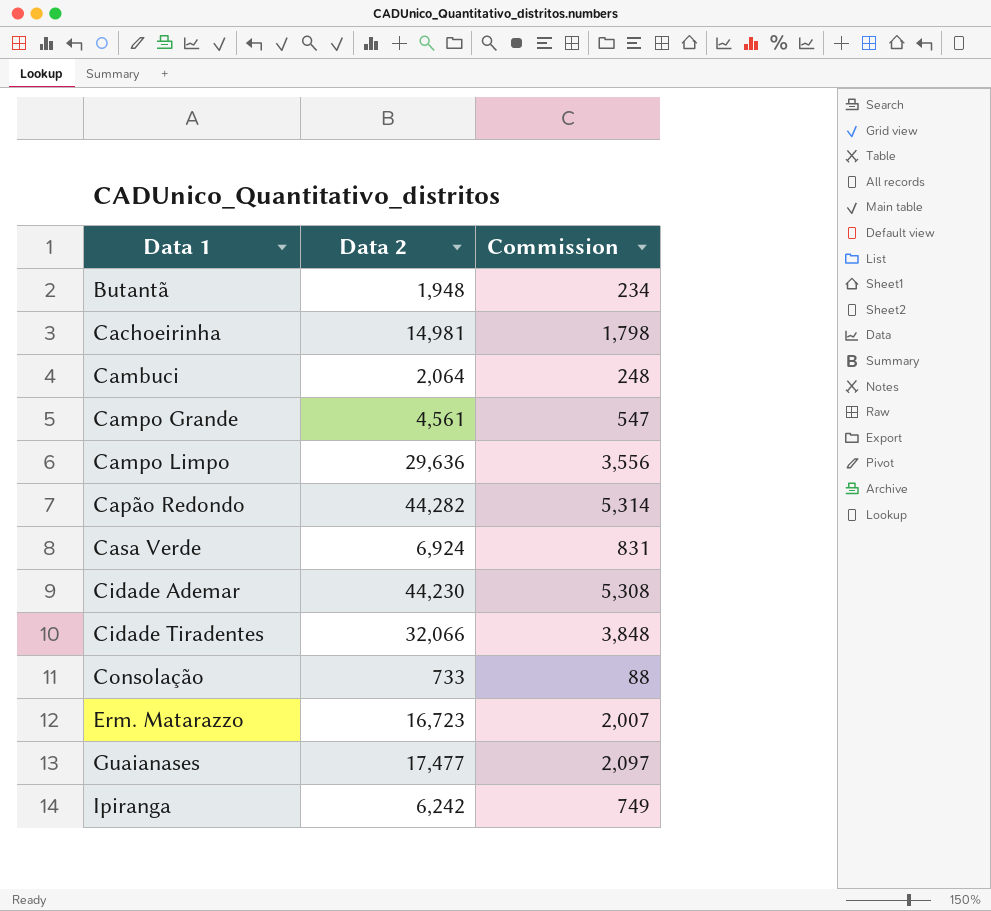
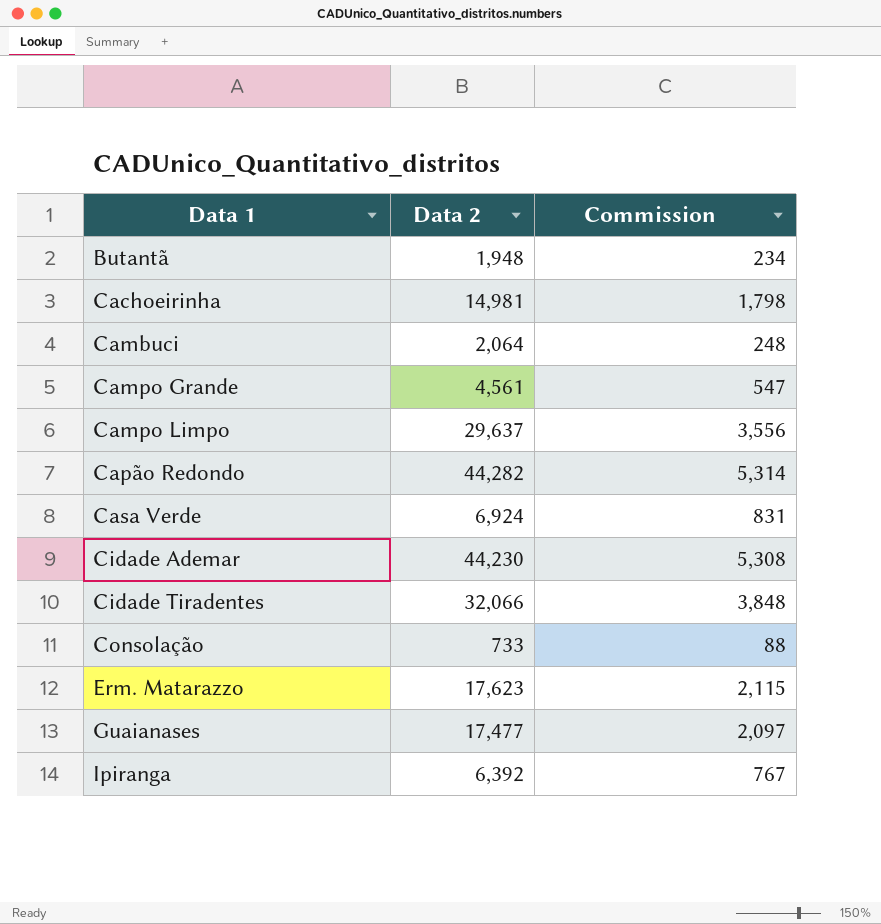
Campo Limpo | Data 2: 29,636 -> 29,637
Erm. Matarazzo | Data 2: 16,723 -> 17,623
Erm. Matarazzo | Commission: 2,007 -> 2,115
Ipiranga | Data 2: 6,242 -> 6,392
Ipiranga | Commission: 749 -> 767

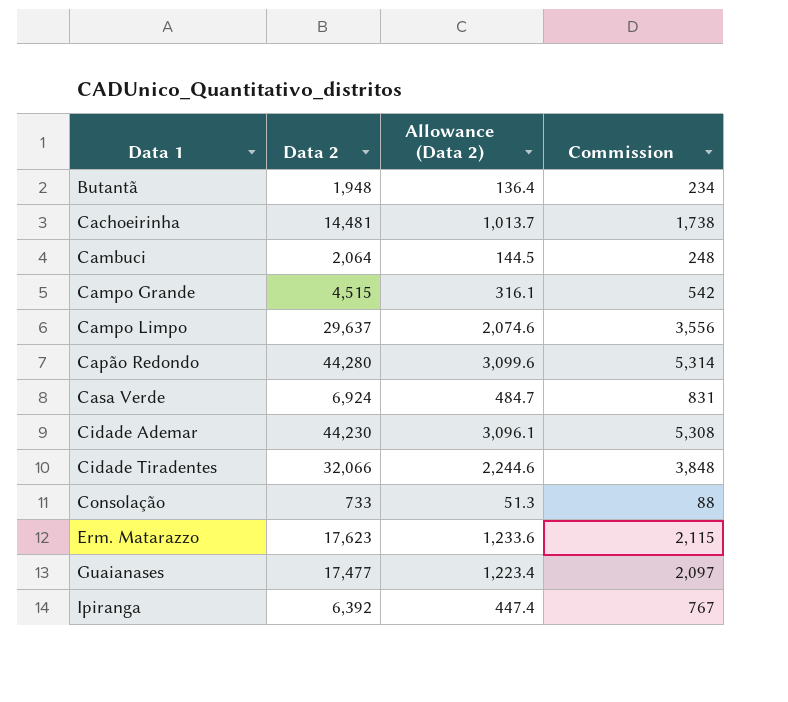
column Allowance (Data 2) | formula: none -> [Data 2] * 0.07
Cachoeirinha | Data 2: 14,981 -> 14,481
Cachoeirinha | Commission: 1,798 -> 1,738
Campo Grande | Data 2: 4,561 -> 4,515
Campo Grande | Commission: 547 -> 542
Capão Redondo | Data 2: 44,282 -> 44,280

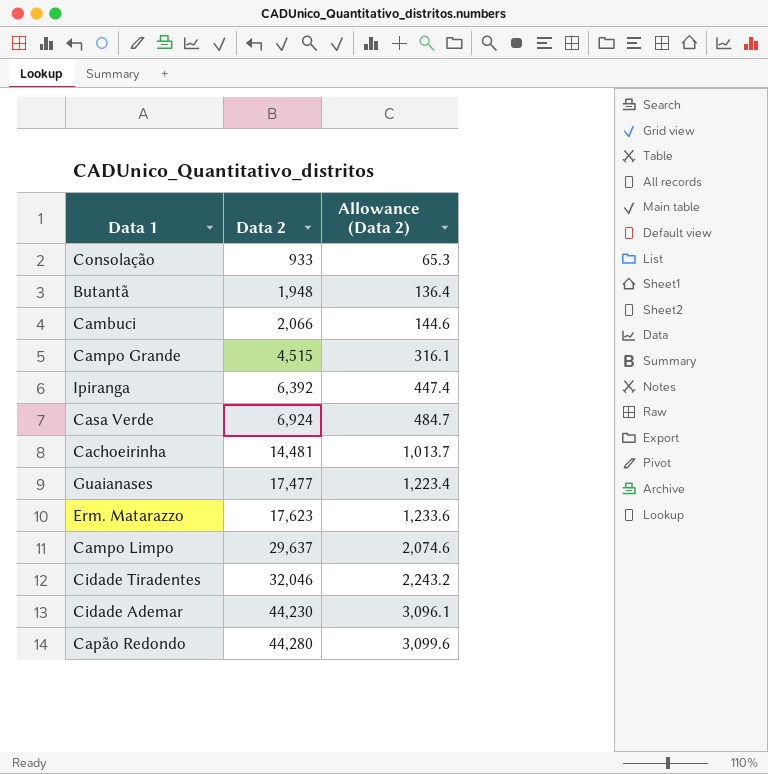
row order: Data 1 ascending -> Data 2 ascending
column Commission | formula: [Data 2] * 0.12 -> none
Consolação | Data 2: 733 -> 933
Consolação | Allowance (Data 2): 51.3 -> 65.3
Cambuci | Data 2: 2,064 -> 2,066
Cambuci | Allowance (Data 2): 144.5 -> 144.6
Cidade Tiradentes | Data 2: 32,066 -> 32,046
Cidade Tiradentes | Allowance (Data 2): 2,244.6 -> 2,243.2

